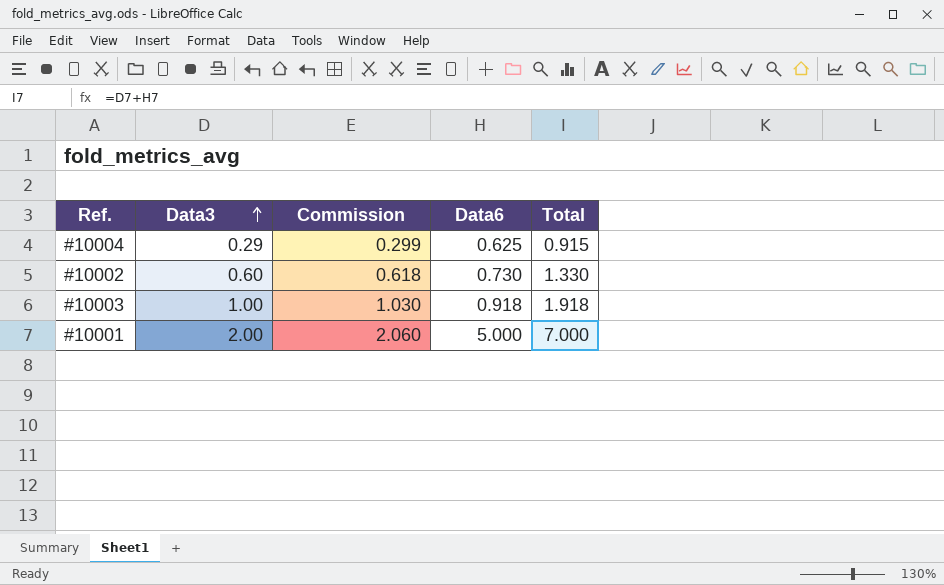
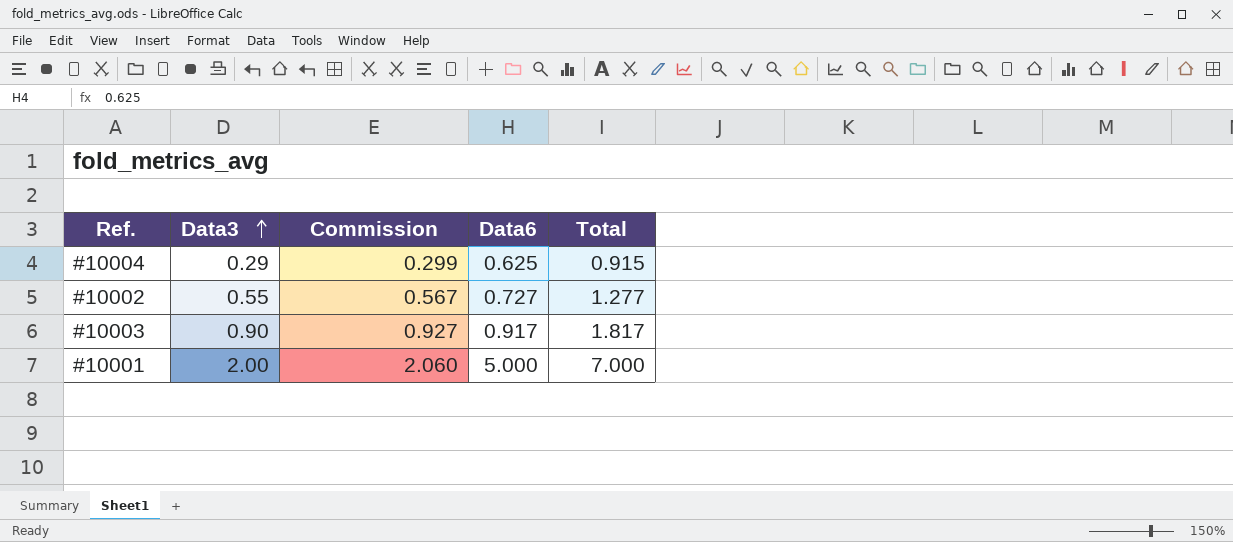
#10002 | Data3: 0.60 -> 0.55
#10002 | Commission: 0.618 -> 0.567
#10002 | Data6: 0.730 -> 0.727
#10002 | Total: 1.330 -> 1.277
#10003 | Data3: 1.00 -> 0.90
#10003 | Commission: 1.030 -> 0.927
#10003 | Data6: 0.918 -> 0.917
#10003 | Total: 1.918 -> 1.817

